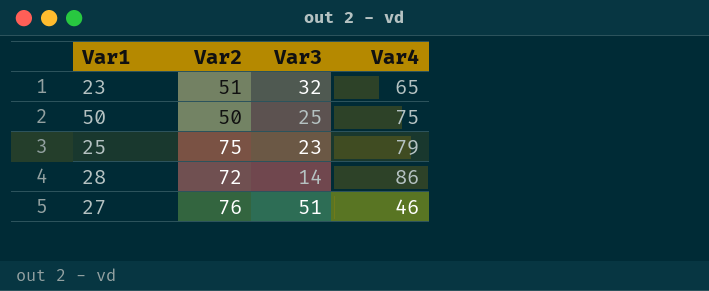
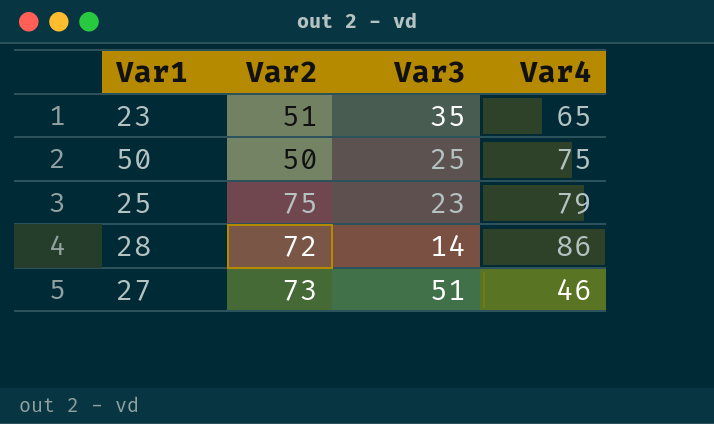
23 | Var3: 32 -> 35
27 | Var2: 76 -> 73

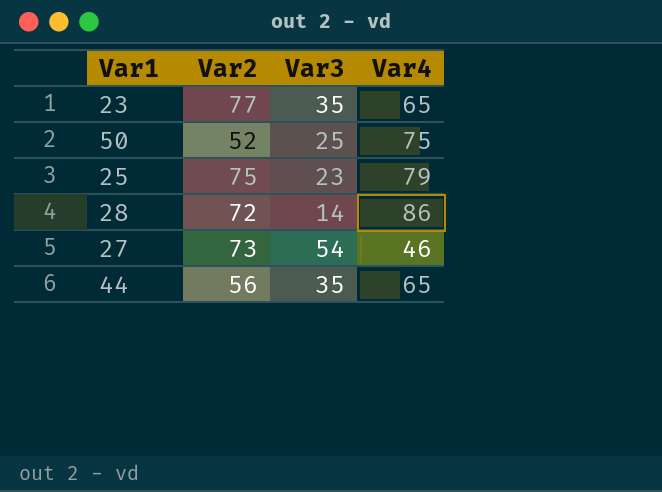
23 | Var2: 51 -> 77
50 | Var2: 50 -> 52
27 | Var3: 51 -> 54
row 44: none -> 56 | 35 | 65

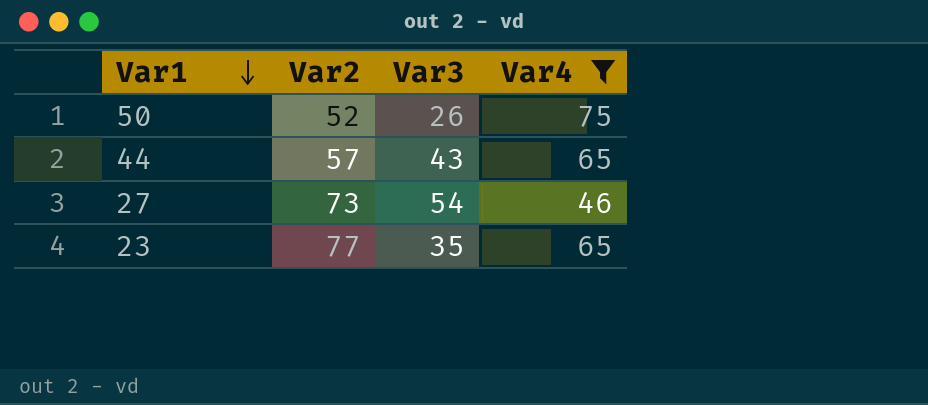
filter: none -> Var4 <= 75
row order: none -> Var1 descending
50 | Var3: 25 -> 26
44 | Var2: 56 -> 57
44 | Var3: 35 -> 43

